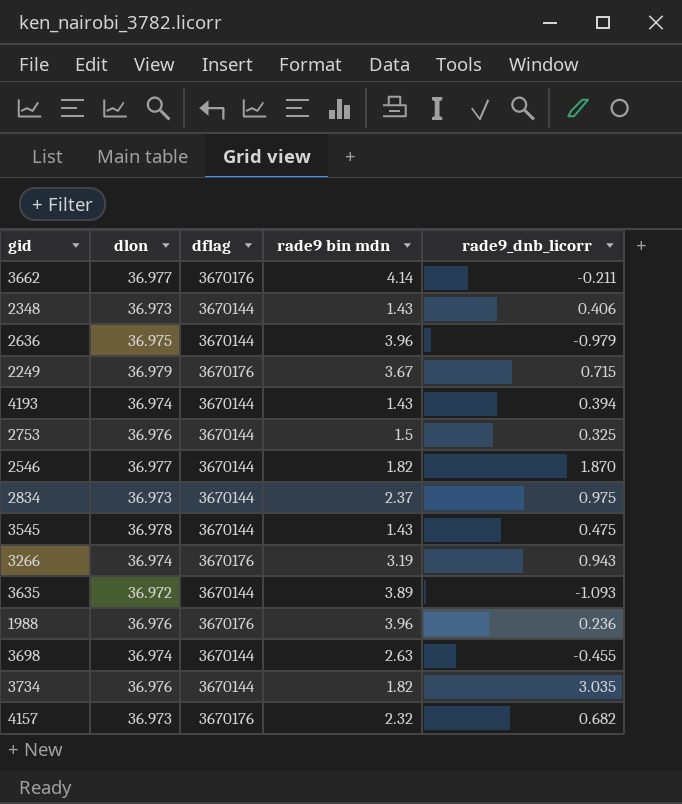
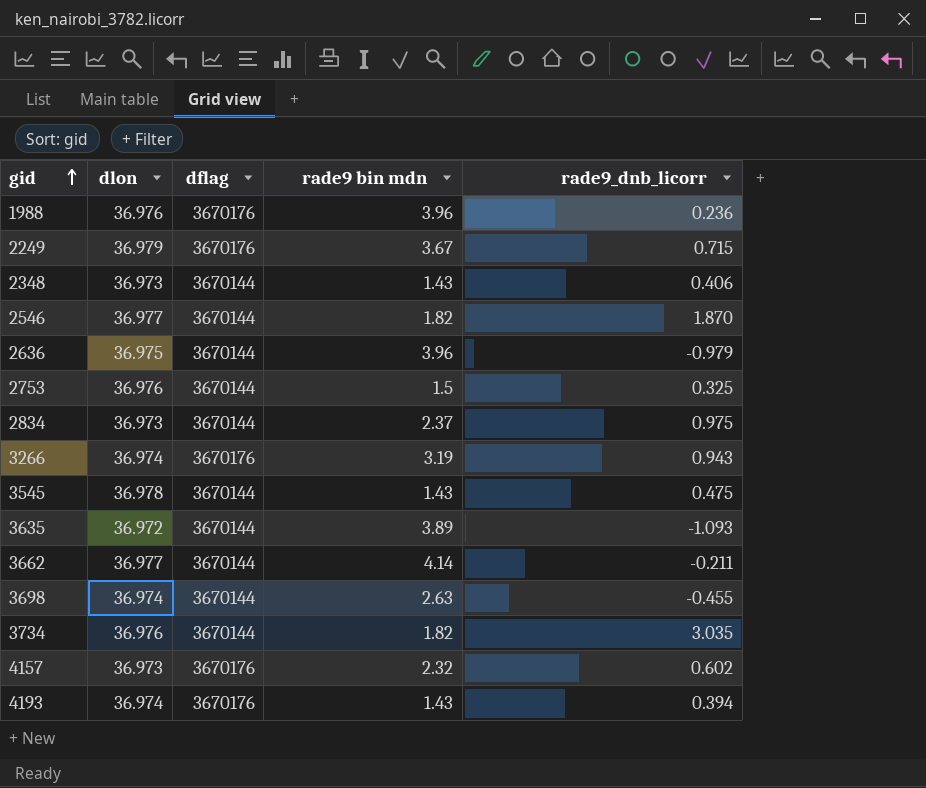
row order: none -> gid ascending
3662 | dflag: 3670176 -> 3670144
4157 | rade9_dnb_licorr: 0.682 -> 0.602
4193 | dflag: 3670144 -> 3670176

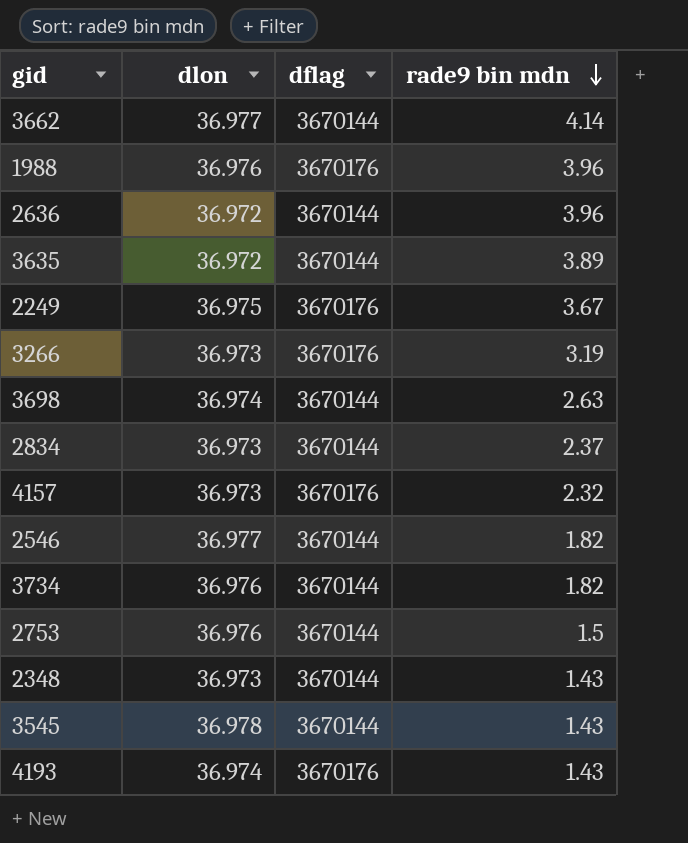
row order: gid ascending -> rade9 bin mdn descending
column rade9_dnb_licorr | position: 5 -> none
2636 | dlon: 36.975 -> 36.972
2249 | dlon: 36.979 -> 36.975
3266 | dlon: 36.974 -> 36.973

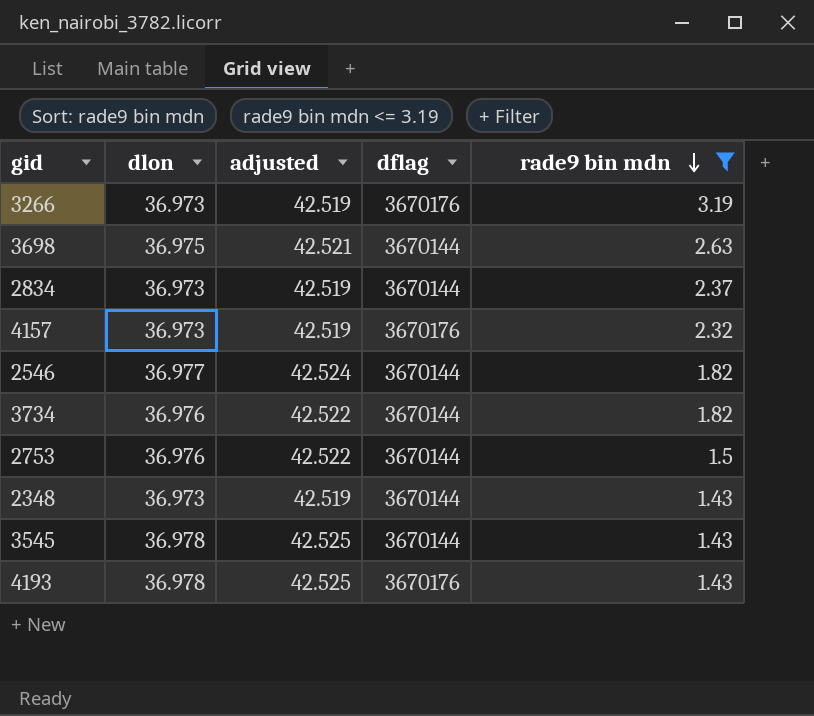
filter: none -> rade9 bin mdn <= 3.19
column adjusted | formula: none -> [dlon] * 1.15
3698 | dlon: 36.974 -> 36.975
4193 | dlon: 36.974 -> 36.978

